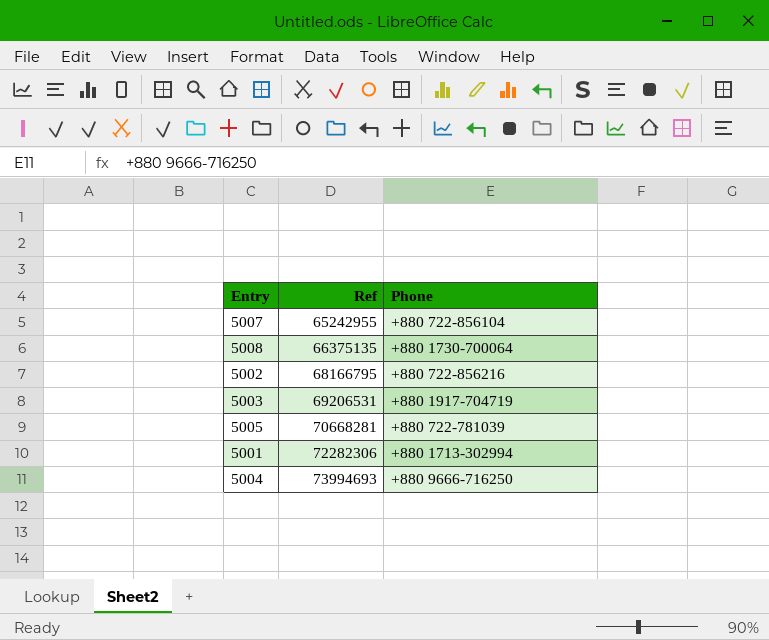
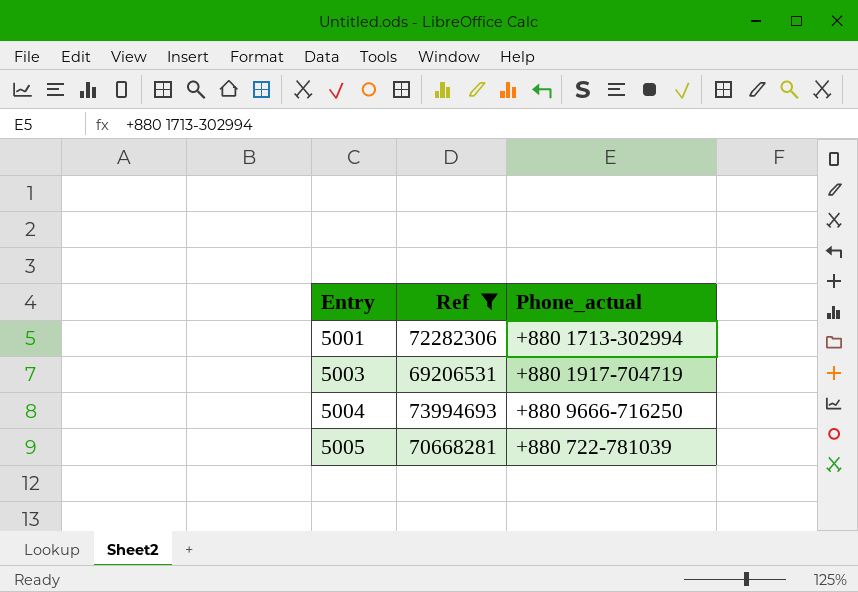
filter: none -> Ref >= 69206531
row order: Ref ascending -> Entry ascending
column name: Phone -> Phone_actual

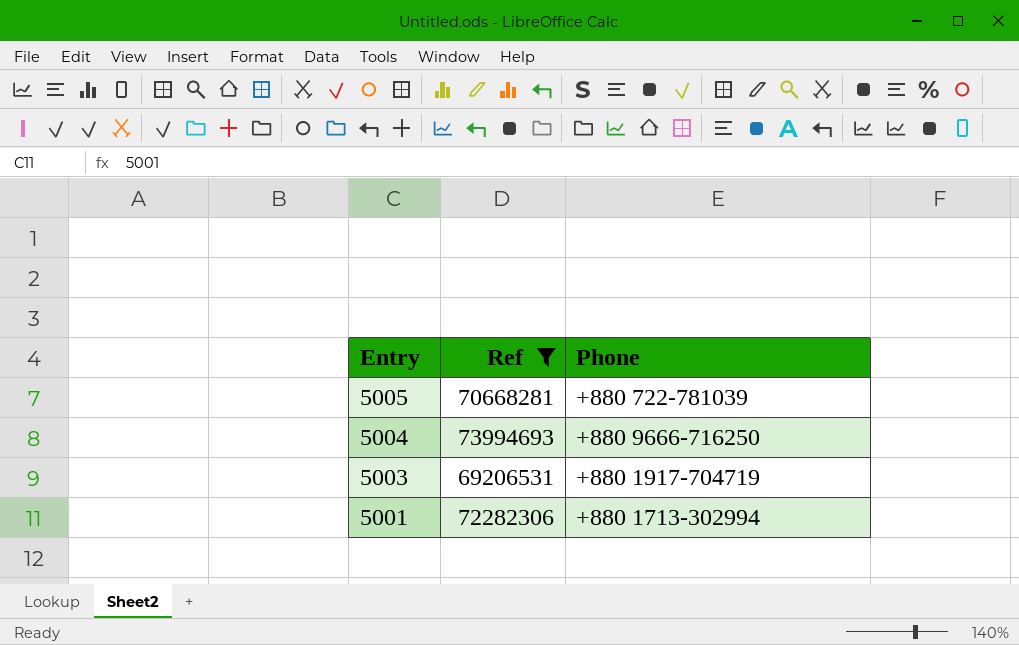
row order: Entry ascending -> Entry descending
column name: Phone_actual -> Phone

